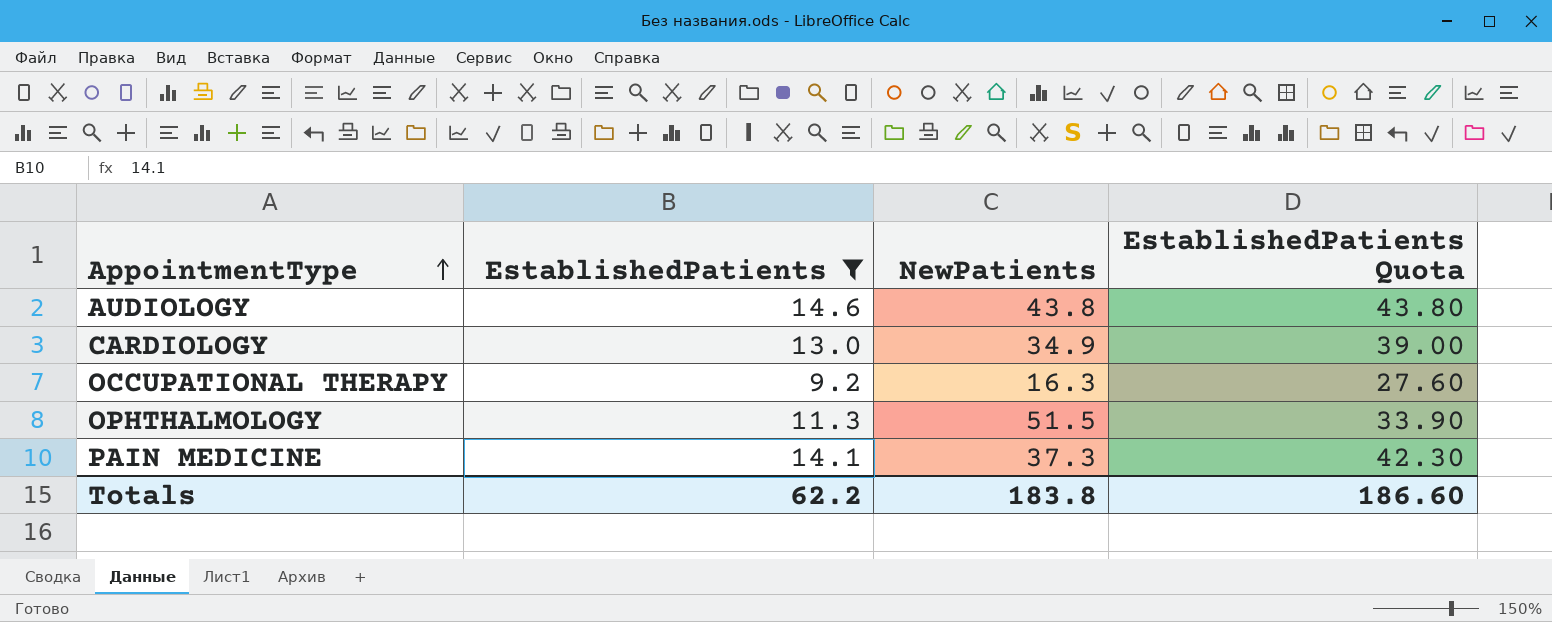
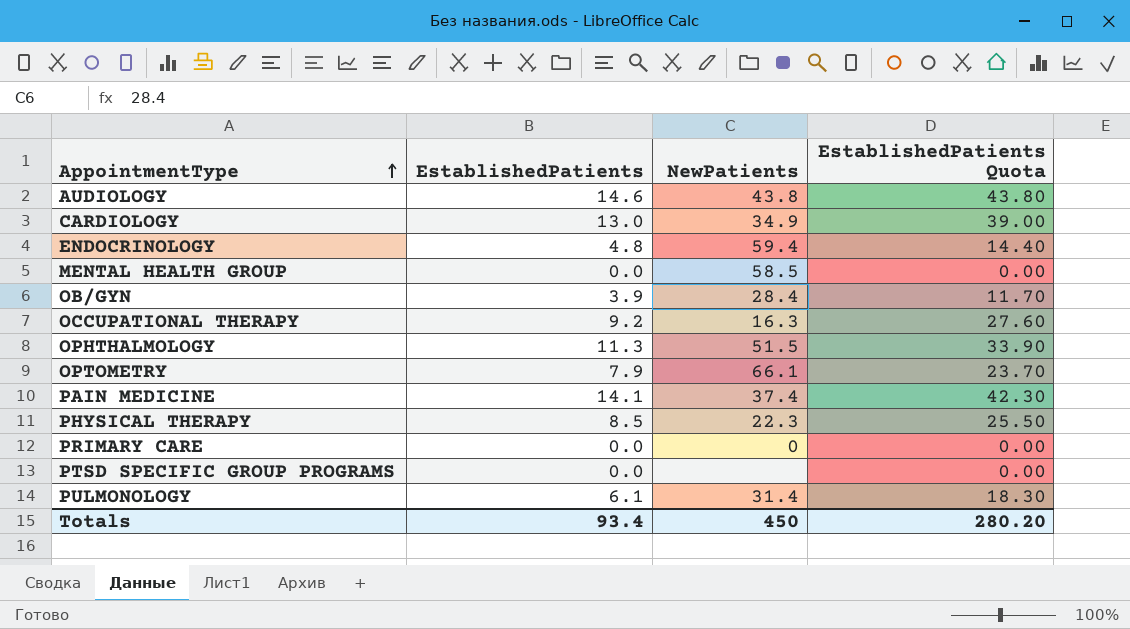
filter: EstablishedPatients >= 9.2 -> none
PAIN MEDICINE | NewPatients: 37.3 -> 37.4
Totals | EstablishedPatients: 62.2 -> 93.4
Totals | NewPatients: 183.8 -> 450
Totals | EstablishedPatients Quota: 186.60 -> 280.20

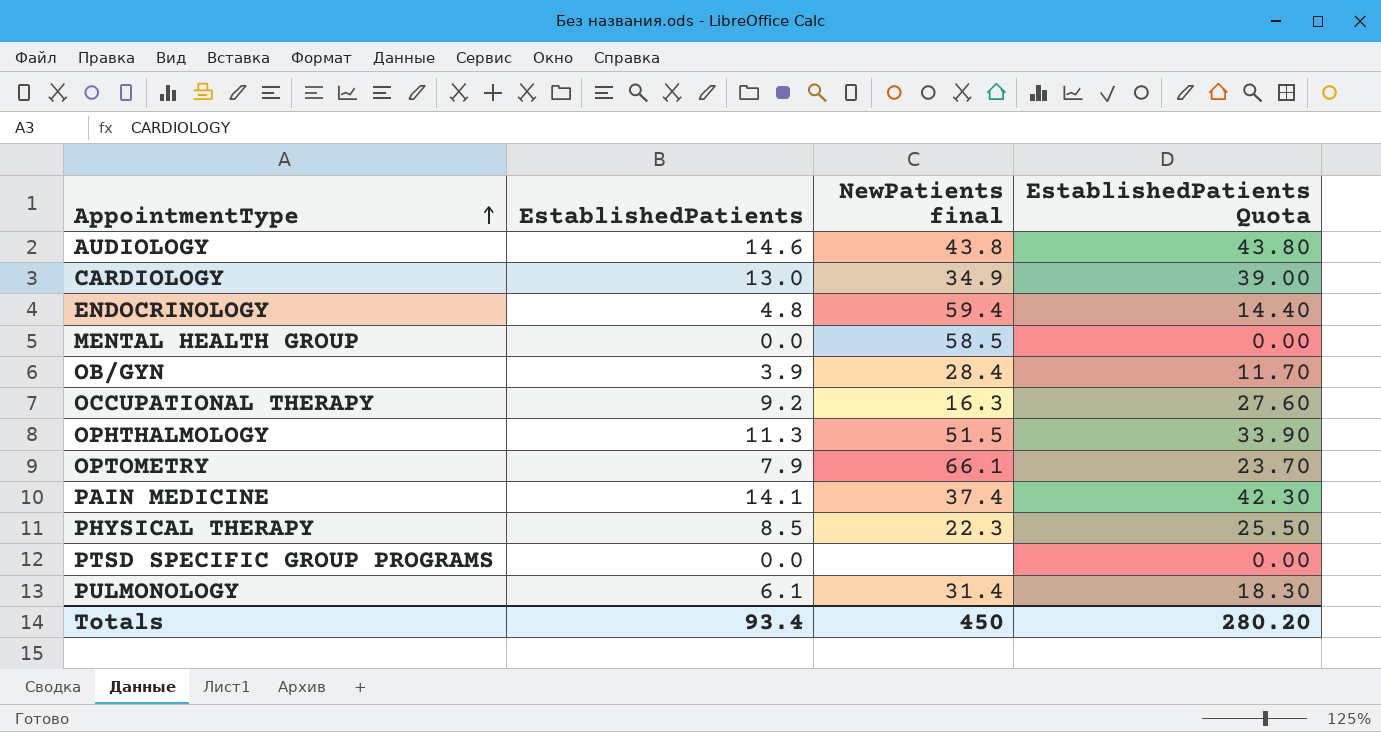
column name: NewPatients -> NewPatients final
row PRIMARY CARE: 0.0 | 0 | 0.00 -> none

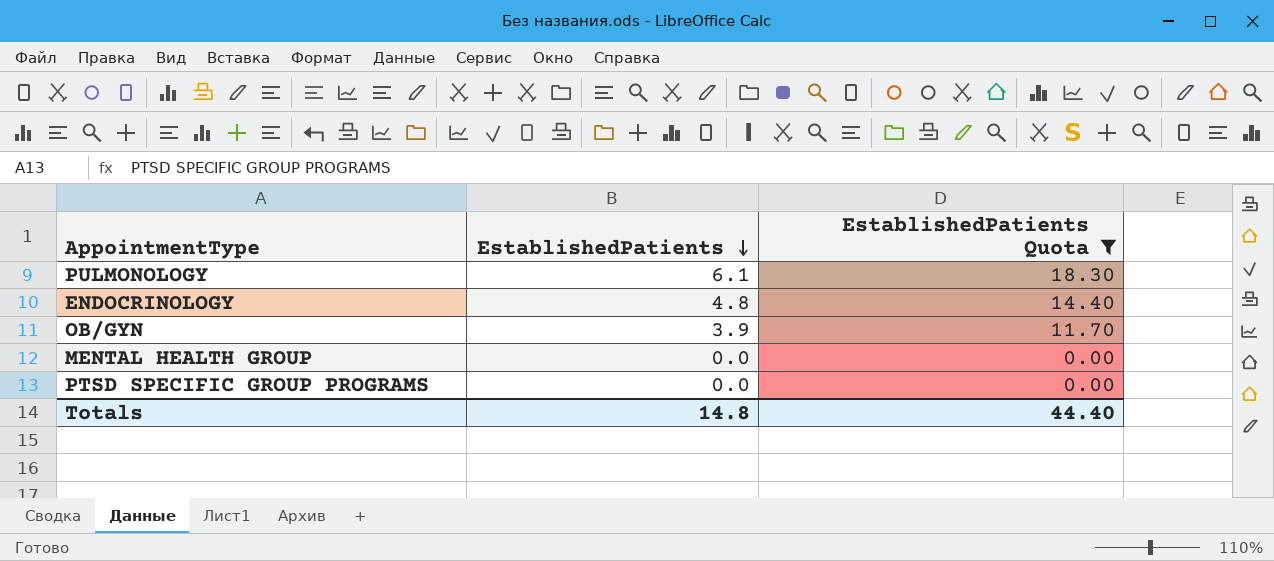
filter: none -> EstablishedPatients Quota <= 18.30
row order: AppointmentType ascending -> EstablishedPatients descending
column NewPatients final | position: 3 -> none
Totals | EstablishedPatients: 93.4 -> 14.8
Totals | EstablishedPatients Quota: 280.20 -> 44.40

